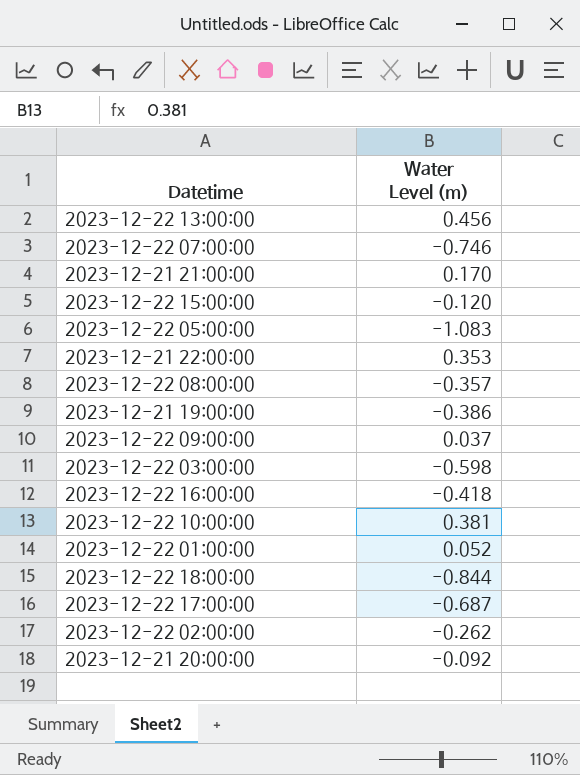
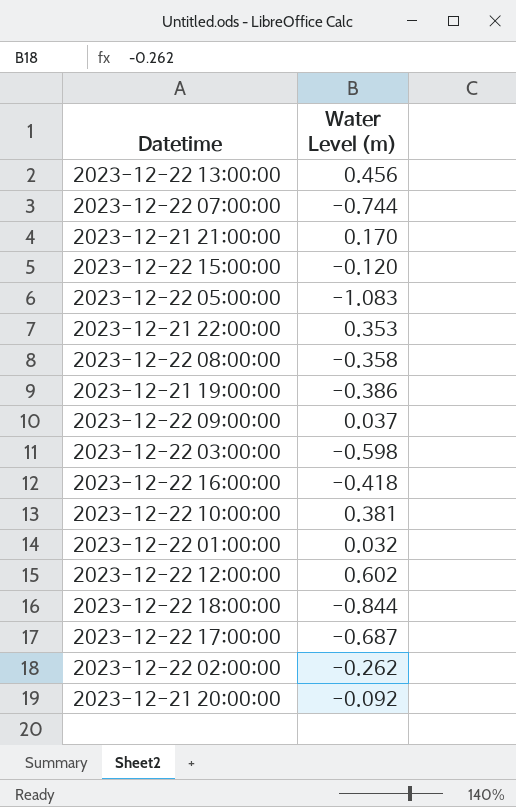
2023-12-22 07:00:00 | Water Level (m): -0.746 -> -0.744
2023-12-22 08:00:00 | Water Level (m): -0.357 -> -0.358
2023-12-22 01:00:00 | Water Level (m): 0.052 -> 0.032
row 2023-12-22 12:00:00: none -> 0.602

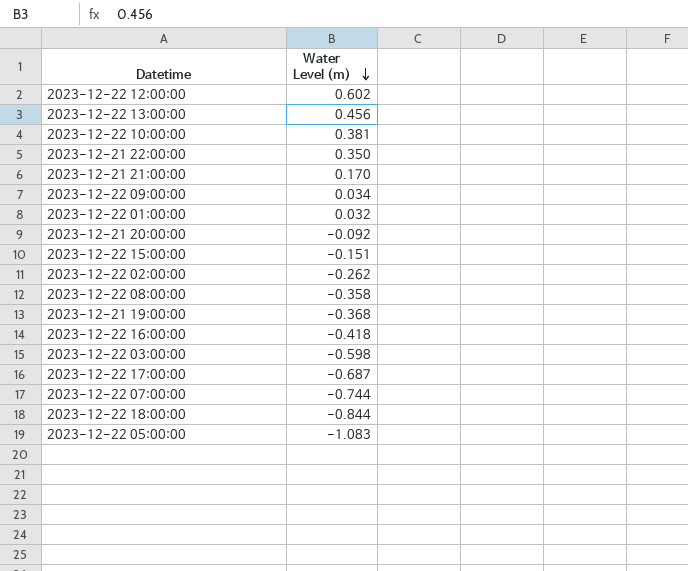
row order: none -> Water Level (m) descending
2023-12-21 22:00:00 | Water Level (m): 0.353 -> 0.350
2023-12-22 09:00:00 | Water Level (m): 0.037 -> 0.034
2023-12-22 15:00:00 | Water Level (m): -0.120 -> -0.151
2023-12-21 19:00:00 | Water Level (m): -0.386 -> -0.368

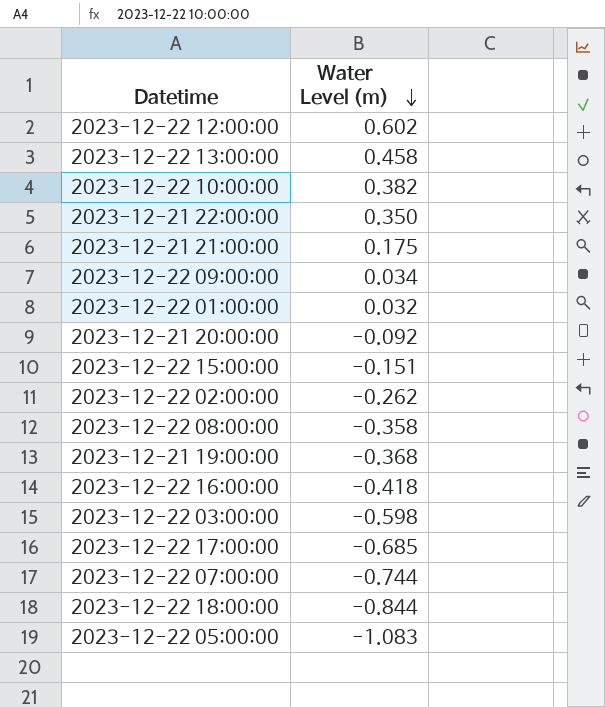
2023-12-22 13:00:00 | Water Level (m): 0.456 -> 0.458
2023-12-22 10:00:00 | Water Level (m): 0.381 -> 0.382
2023-12-21 21:00:00 | Water Level (m): 0.170 -> 0.175
2023-12-22 17:00:00 | Water Level (m): -0.687 -> -0.685

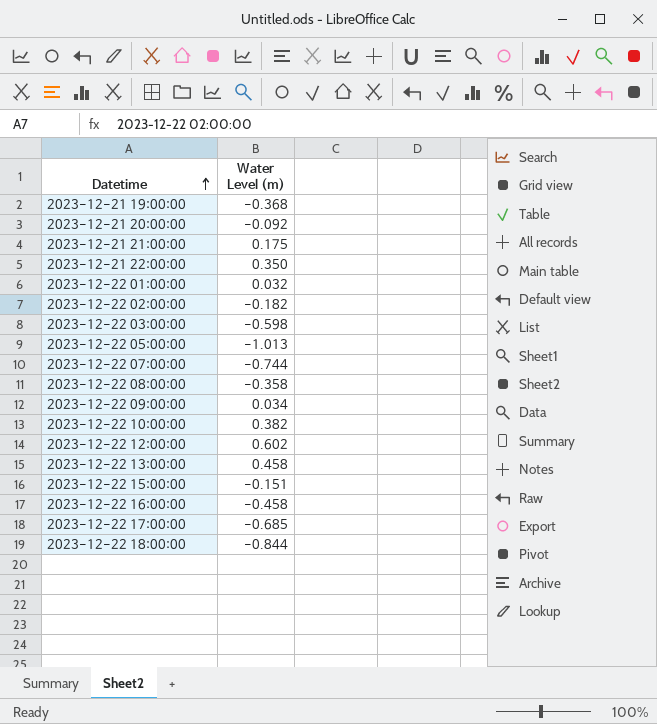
row order: Water Level (m) descending -> Datetime ascending
2023-12-22 02:00:00 | Water Level (m): -0.262 -> -0.182
2023-12-22 05:00:00 | Water Level (m): -1.083 -> -1.013
2023-12-22 16:00:00 | Water Level (m): -0.418 -> -0.458

